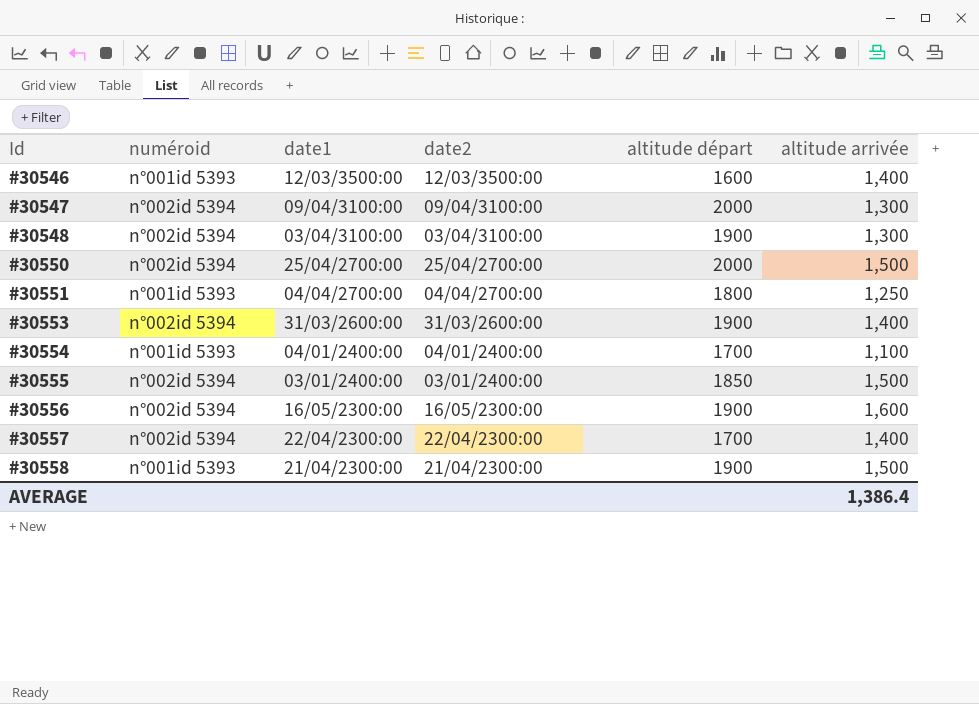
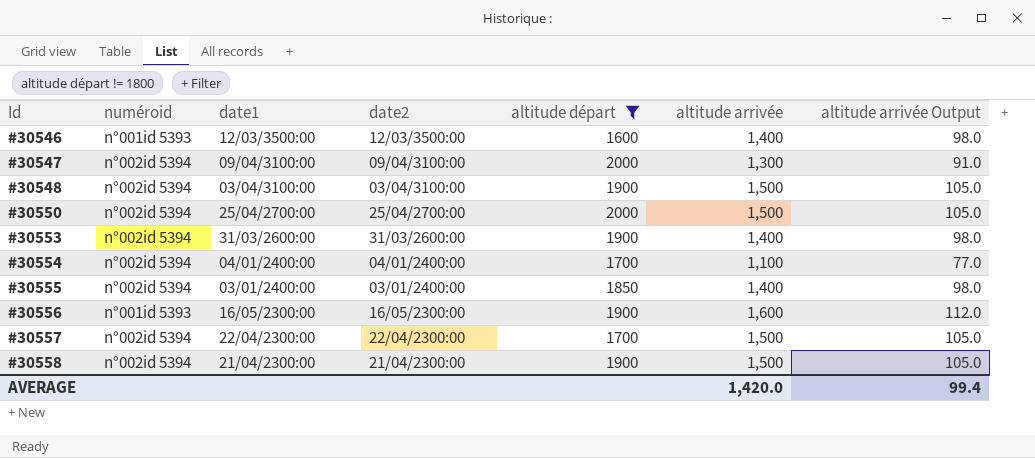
filter: none -> altitude départ != 1800
column altitude arrivée Output | formula: none -> [altitude arrivée] * 0.07
#30548 | altitude arrivée: 1,300 -> 1,500
#30554 | numéroid: n°001id 5393 -> n°002id 5394
#30555 | altitude arrivée: 1,500 -> 1,400
#30556 | numéroid: n°002id 5394 -> n°001id 5393
#30557 | altitude arrivée: 1,400 -> 1,500
#30558 | numéroid: n°001id 5393 -> n°002id 5394
AVERAGE | altitude arrivée: 1,386.4 -> 1,420.0

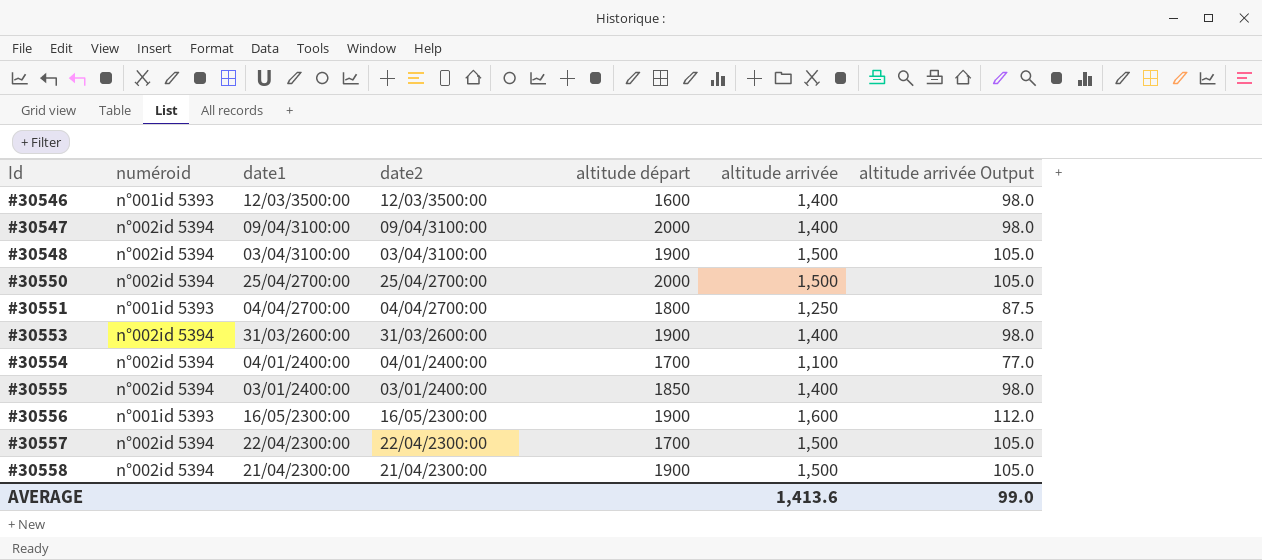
filter: altitude départ != 1800 -> none
#30547 | altitude arrivée: 1,300 -> 1,400
#30547 | altitude arrivée Output: 91.0 -> 98.0
AVERAGE | altitude arrivée: 1,420.0 -> 1,413.6
AVERAGE | altitude arrivée Output: 99.4 -> 99.0

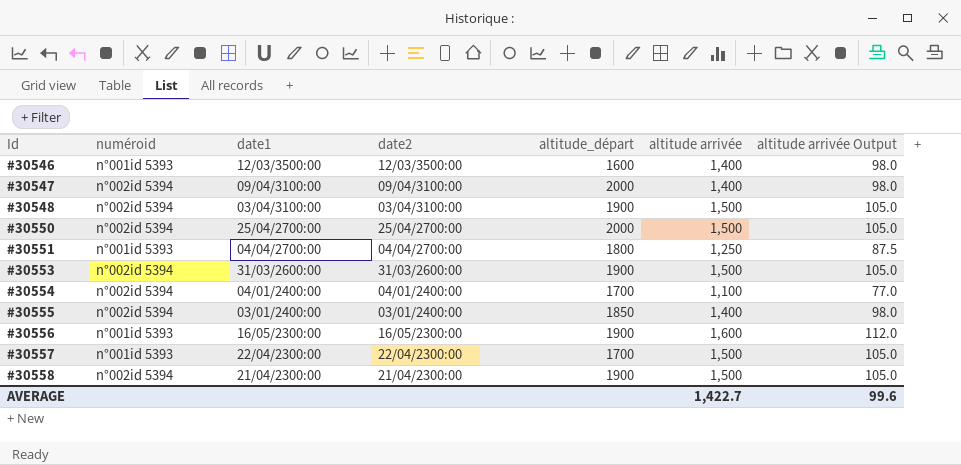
column name: altitude départ -> altitude_départ
#30553 | altitude arrivée: 1,400 -> 1,500
#30553 | altitude arrivée Output: 98.0 -> 105.0
#30557 | numéroid: n°002id 5394 -> n°001id 5393
AVERAGE | altitude arrivée: 1,413.6 -> 1,422.7
AVERAGE | altitude arrivée Output: 99.0 -> 99.6

